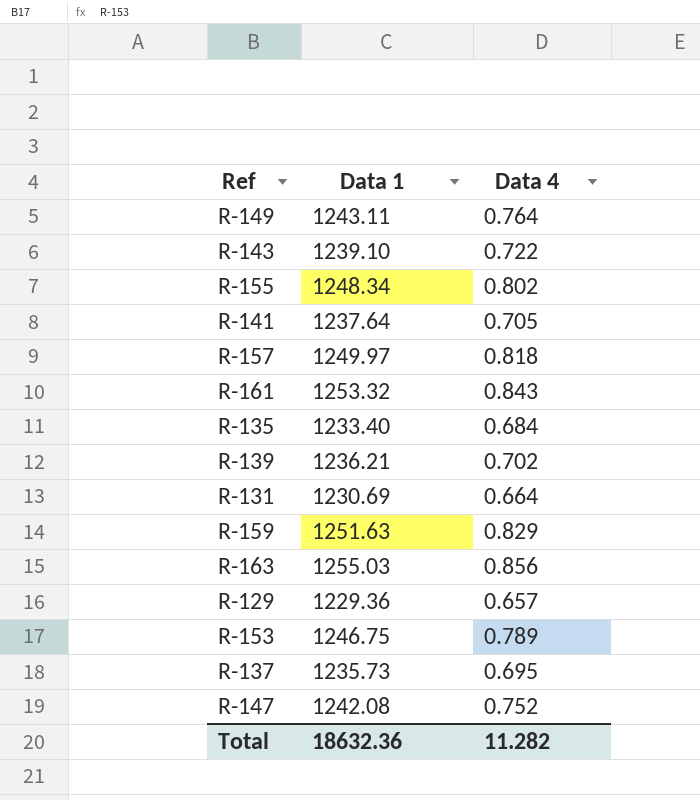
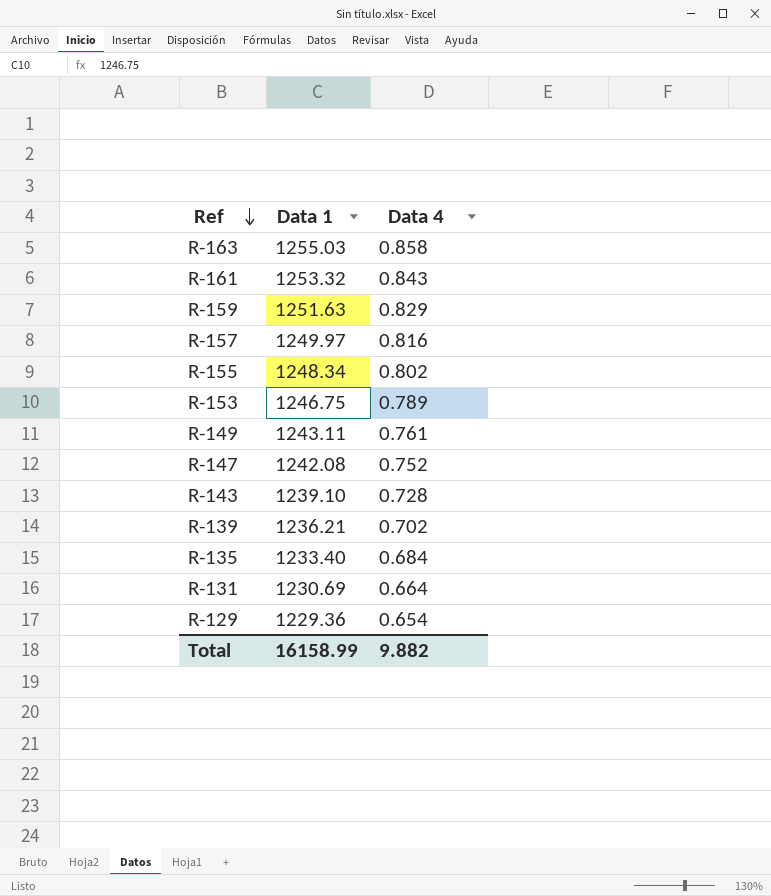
row order: none -> Ref descending
row R-141: 1237.64 | 0.705 -> none
row R-137: 1235.73 | 0.695 -> none
R-163 | Data 4: 0.856 -> 0.858
R-157 | Data 4: 0.818 -> 0.816
R-149 | Data 4: 0.764 -> 0.761
R-143 | Data 4: 0.722 -> 0.728
R-129 | Data 4: 0.657 -> 0.654
Total | Data 1: 18632.36 -> 16158.99
Total | Data 4: 11.282 -> 9.882

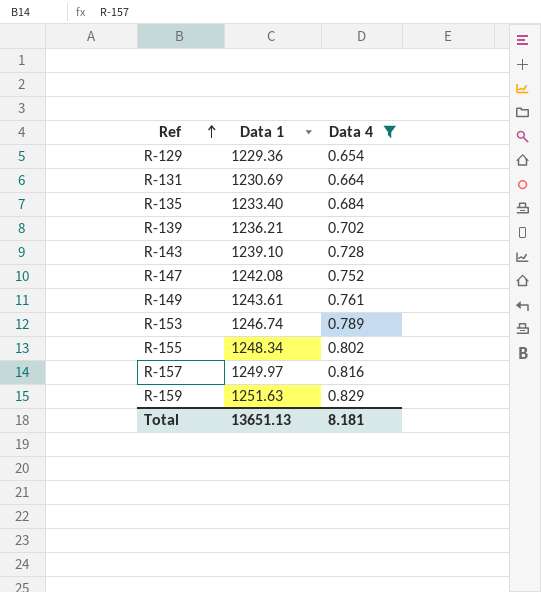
filter: none -> Data 4 <= 0.829
row order: Ref descending -> Ref ascending
R-149 | Data 1: 1243.11 -> 1243.61
R-153 | Data 1: 1246.75 -> 1246.74
Total | Data 1: 16158.99 -> 13651.13
Total | Data 4: 9.882 -> 8.181

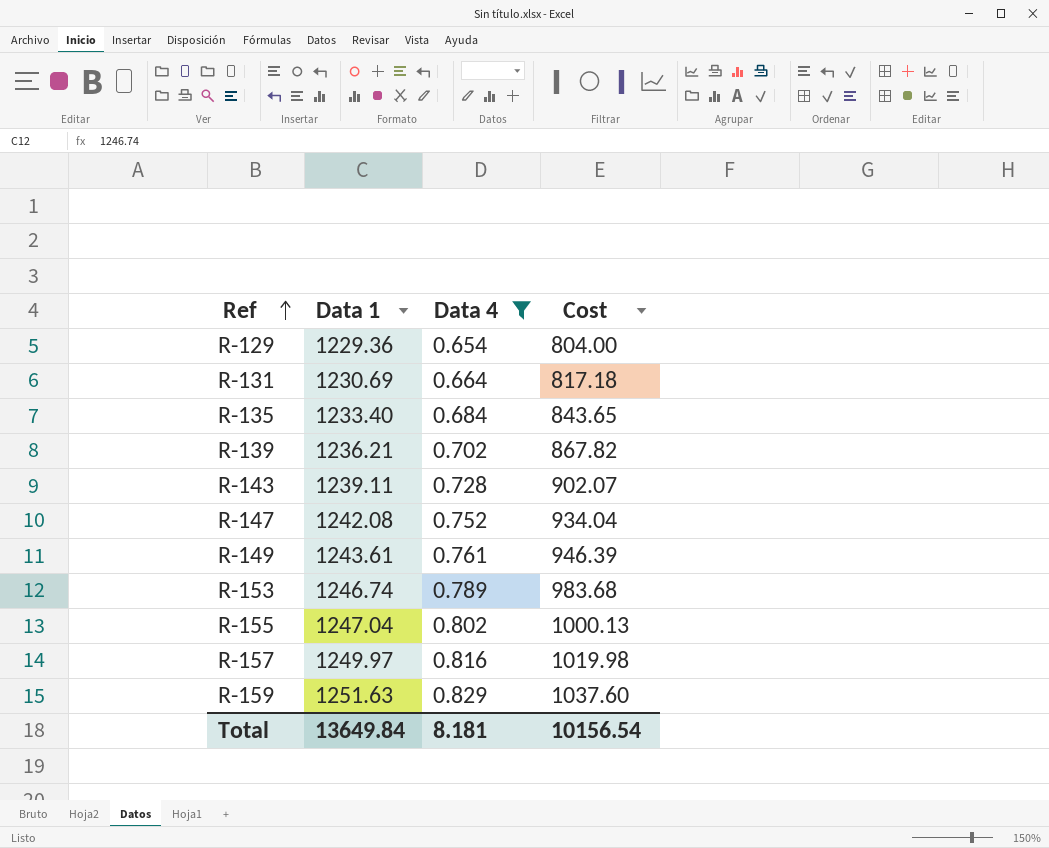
column Cost | formula: none -> [Data 1] * [Data 4]
R-143 | Data 1: 1239.10 -> 1239.11
R-155 | Data 1: 1248.34 -> 1247.04
Total | Data 1: 13651.13 -> 13649.84

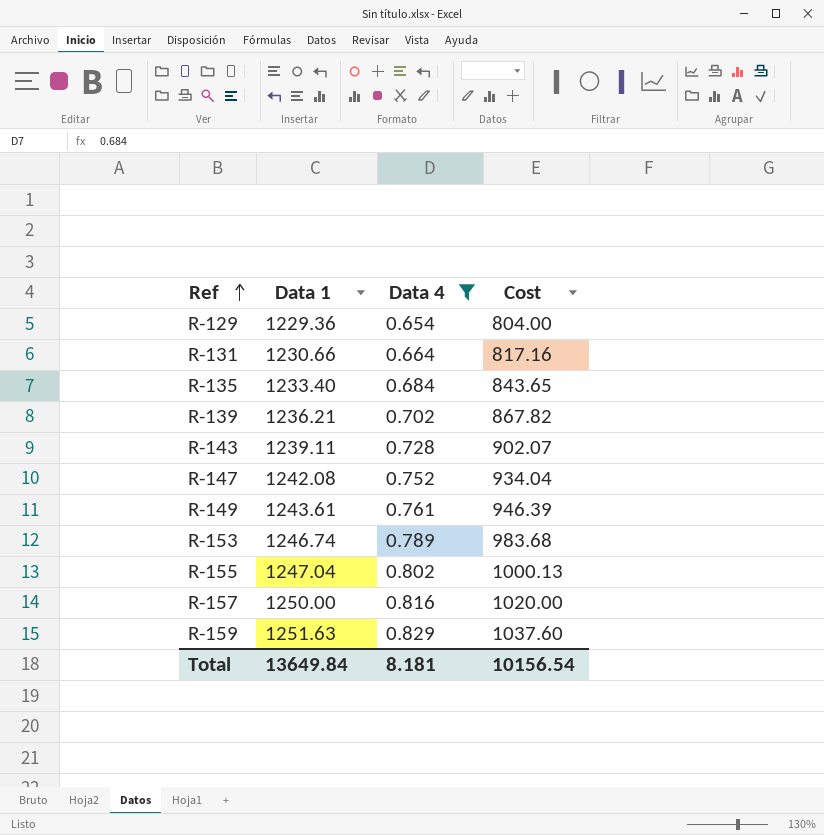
R-131 | Data 1: 1230.69 -> 1230.66
R-131 | Cost: 817.18 -> 817.16
R-157 | Data 1: 1249.97 -> 1250.00
R-157 | Cost: 1019.98 -> 1020.00

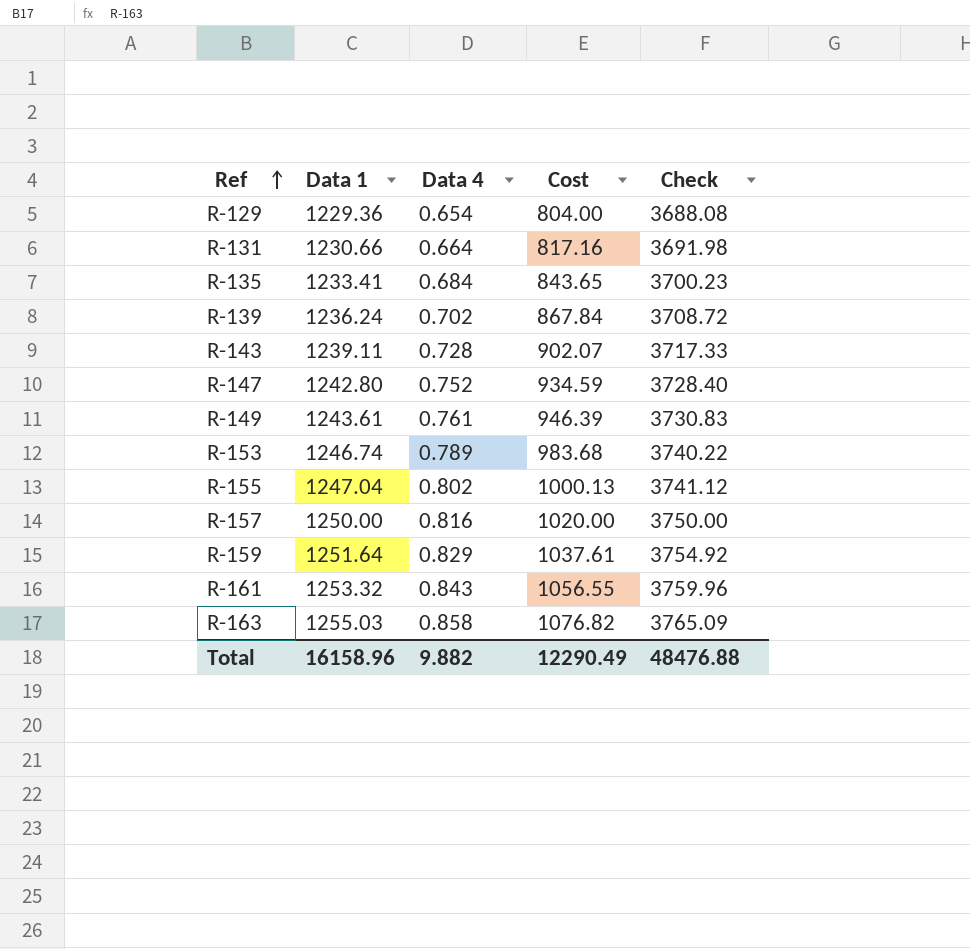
filter: Data 4 <= 0.829 -> none
column Check | formula: none -> [Data 1] * 3
R-135 | Data 1: 1233.40 -> 1233.41
R-139 | Data 1: 1236.21 -> 1236.24
R-139 | Cost: 867.82 -> 867.84
R-147 | Data 1: 1242.08 -> 1242.80
R-147 | Cost: 934.04 -> 934.59
R-159 | Data 1: 1251.63 -> 1251.64
R-159 | Cost: 1037.60 -> 1037.61
Total | Data 1: 13649.84 -> 16158.96
Total | Data 4: 8.181 -> 9.882
Total | Cost: 10156.54 -> 12290.49

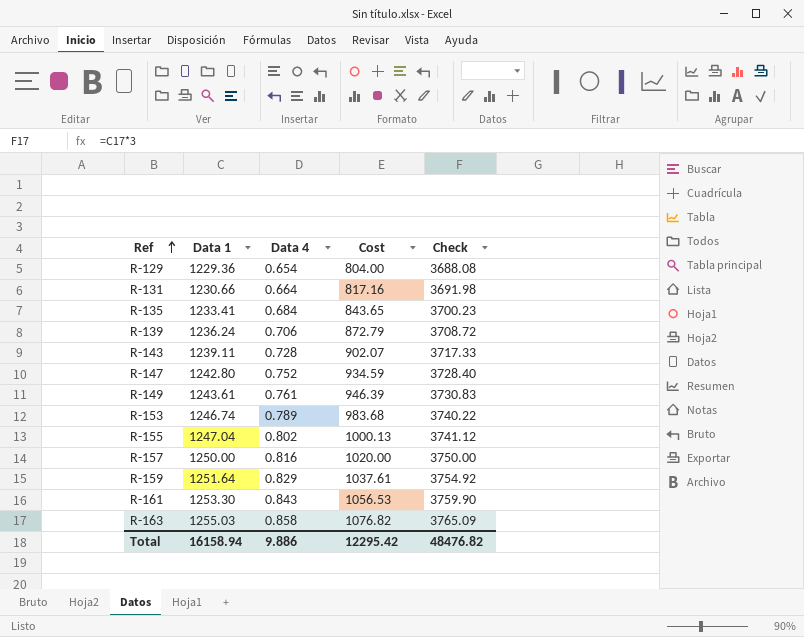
R-139 | Data 4: 0.702 -> 0.706
R-139 | Cost: 867.84 -> 872.79
R-161 | Data 1: 1253.32 -> 1253.30
R-161 | Cost: 1056.55 -> 1056.53
R-161 | Check: 3759.96 -> 3759.90
Total | Data 1: 16158.96 -> 16158.94
Total | Data 4: 9.882 -> 9.886
Total | Cost: 12290.49 -> 12295.42
Total | Check: 48476.88 -> 48476.82

